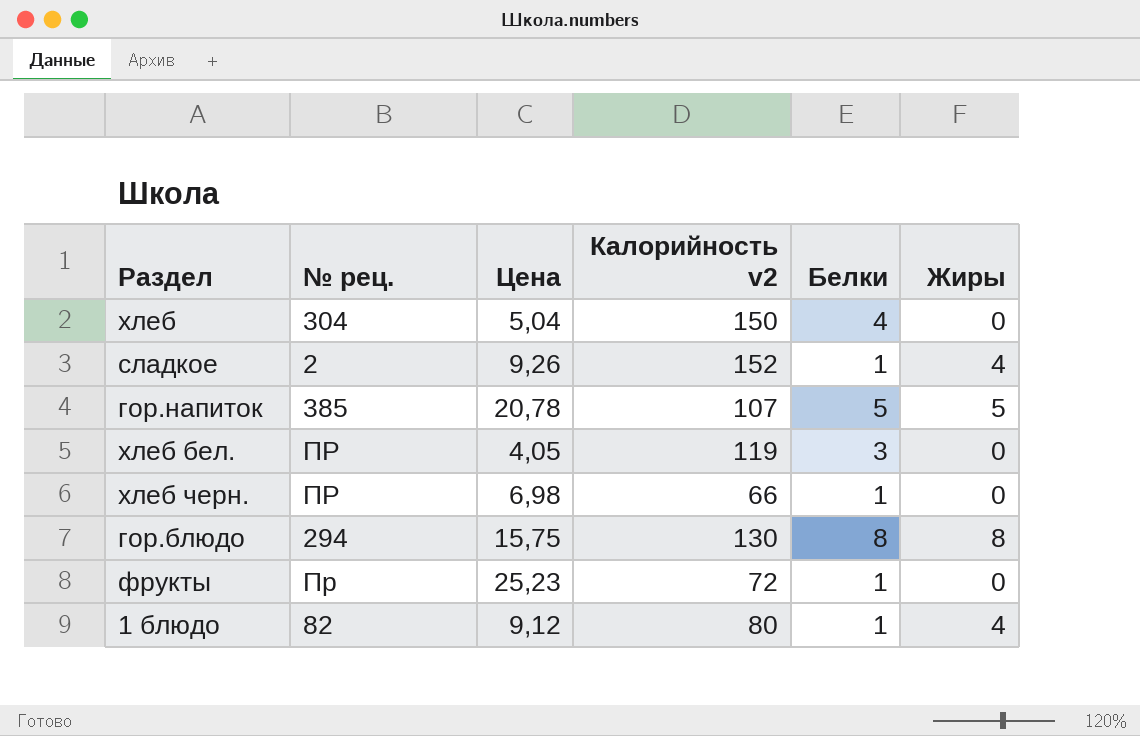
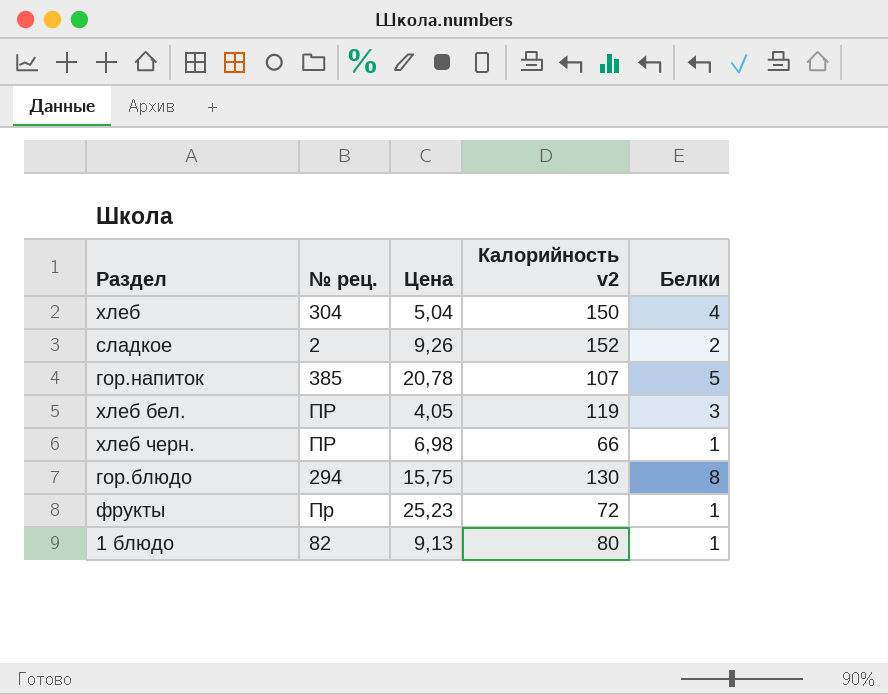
column Жиры | position: 6 -> none
сладкое | Белки: 1 -> 2
1 блюдо | Цена: 9,12 -> 9,13

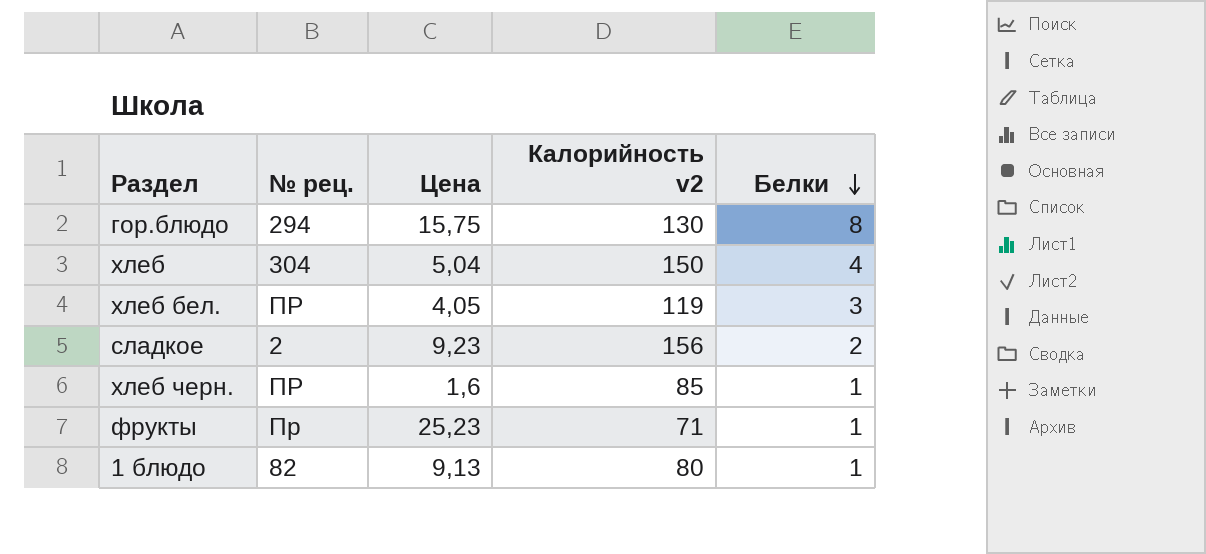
row order: none -> Белки descending
row гор.напиток: 385 | 20,78 | 107 | 5 -> none
сладкое | Цена: 9,26 -> 9,23
сладкое | Калорийность v2: 152 -> 156
хлеб черн. | Цена: 6,98 -> 1,6
хлеб черн. | Калорийность v2: 66 -> 85
фрукты | Калорийность v2: 72 -> 71

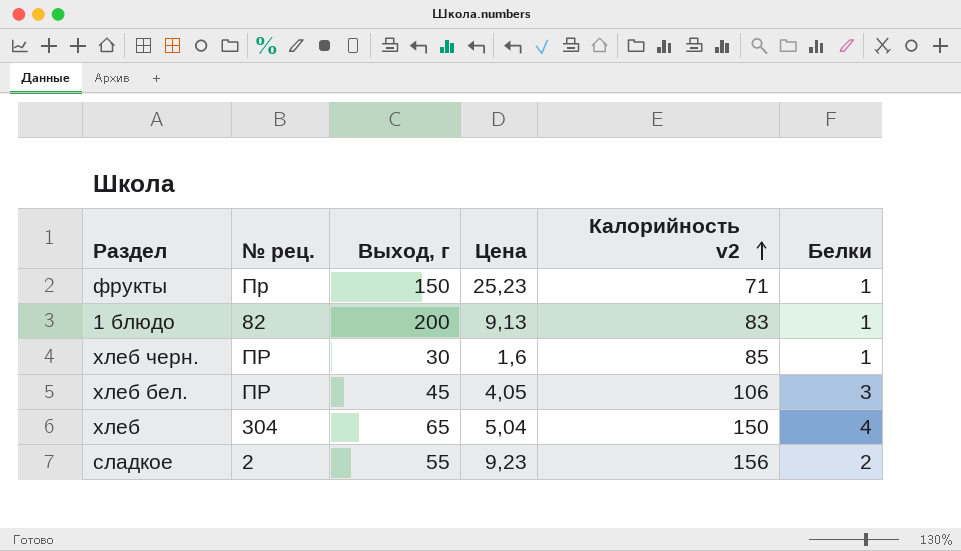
row order: Белки descending -> Калорийность v2 ascending
column Выход, г | position: none -> 3
row гор.блюдо: 294 | 15,75 | 130 | 8 -> none
1 блюдо | Калорийность v2: 80 -> 83
хлеб бел. | Калорийность v2: 119 -> 106

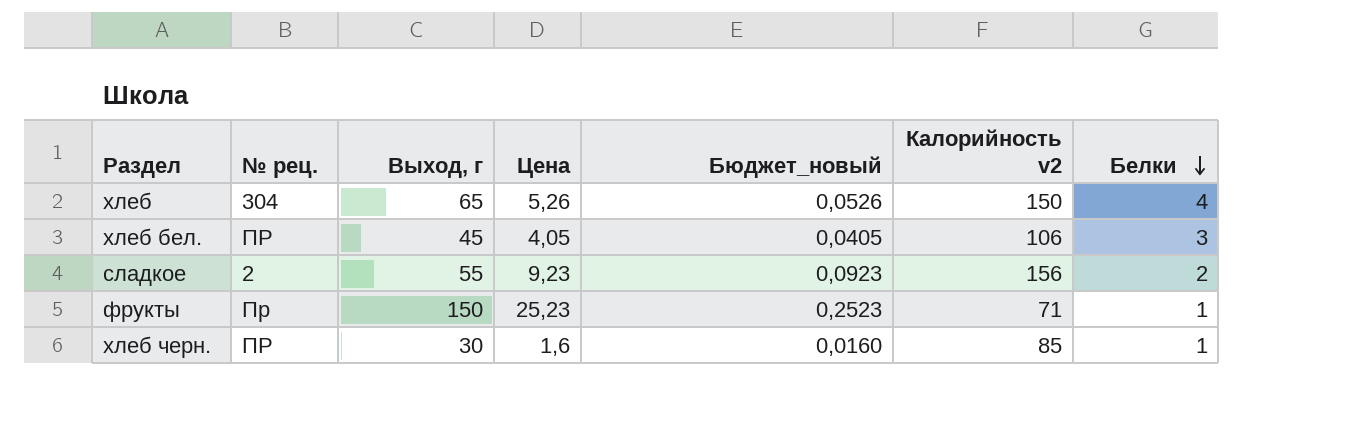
row order: Калорийность v2 ascending -> Белки descending
column Бюджет_новый | formula: none -> [Цена] * 0,01
row 1 блюдо: 82 | 200 | 9,13 | 83 | 1 -> none
хлеб | Цена: 5,04 -> 5,26

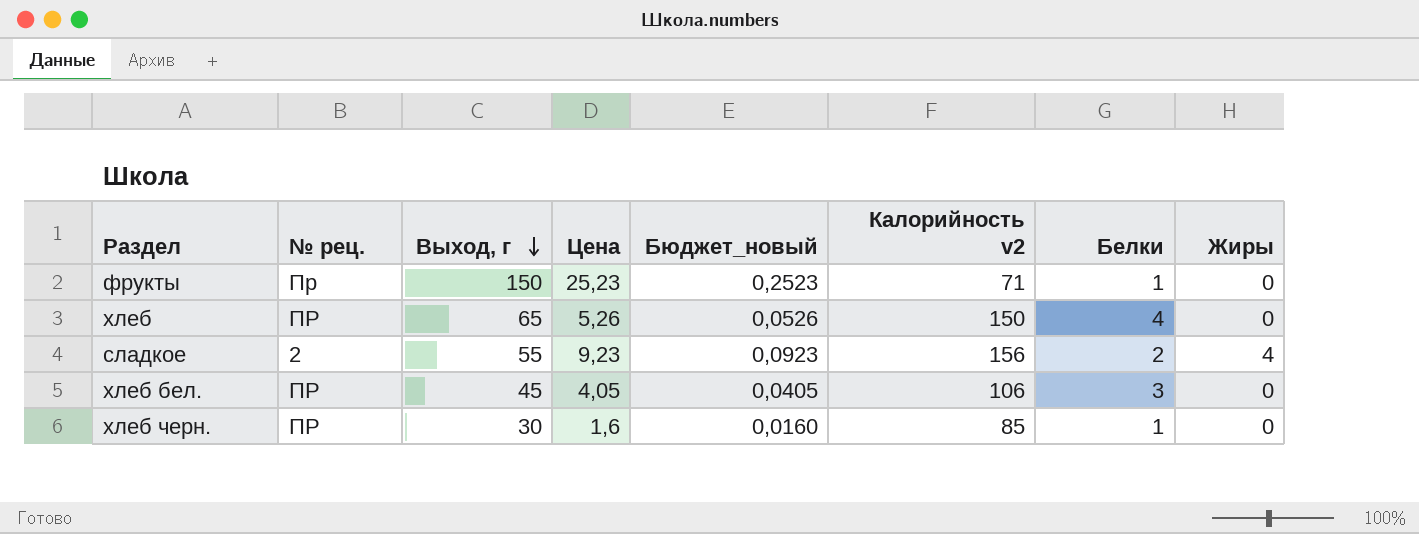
row order: Белки descending -> Выход, г descending
column Жиры | position: none -> 8
хлеб | № рец.: 304 -> ПР

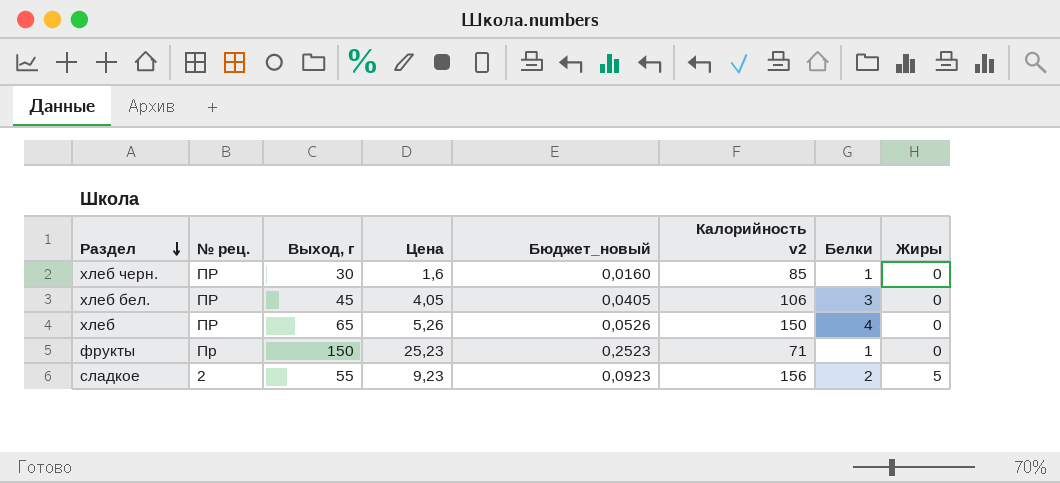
row order: Выход, г descending -> Раздел descending
сладкое | Жиры: 4 -> 5

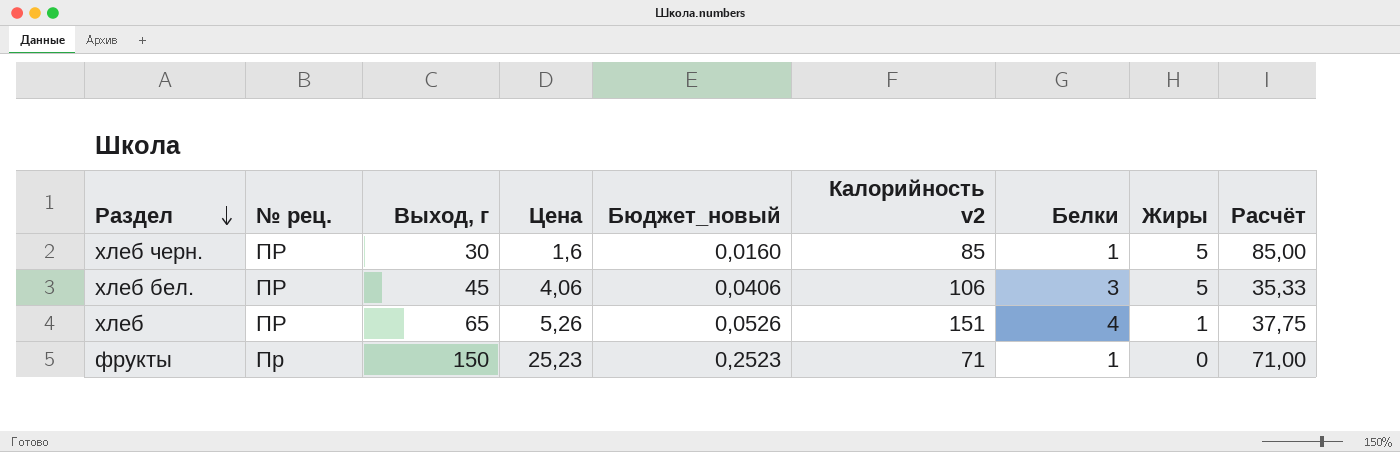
column Расчёт | formula: none -> [Калорийность v2] / [Белки]
row сладкое: 2 | 55 | 9,23 | 0,0923 | 156 | 2 | 5 -> none
хлеб черн. | Жиры: 0 -> 5
хлеб бел. | Цена: 4,05 -> 4,06
хлеб бел. | Бюджет_новый: 0,0405 -> 0,0406
хлеб бел. | Жиры: 0 -> 5
хлеб | Калорийность v2: 150 -> 151
хлеб | Жиры: 0 -> 1

